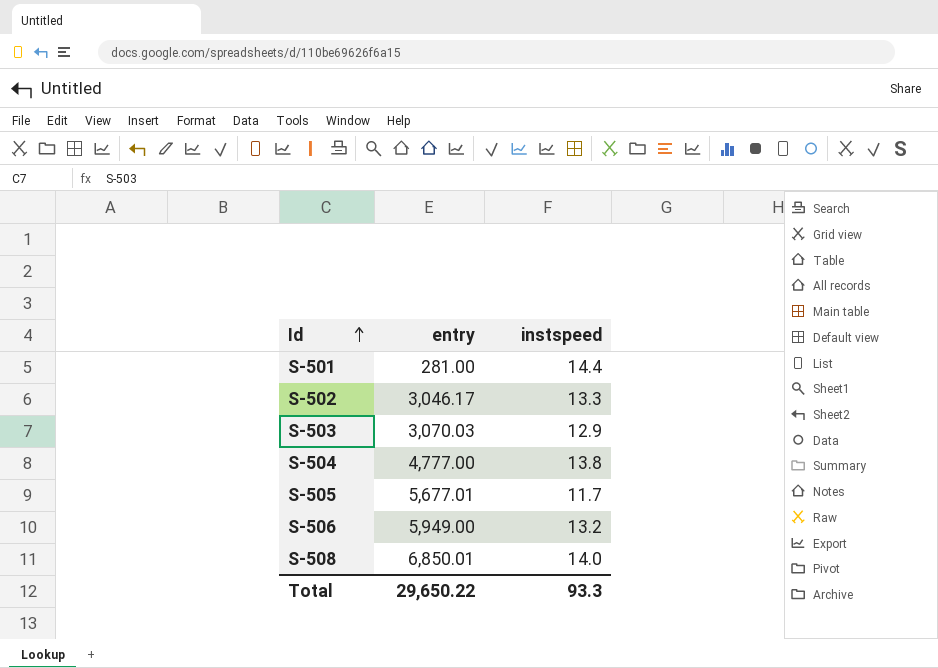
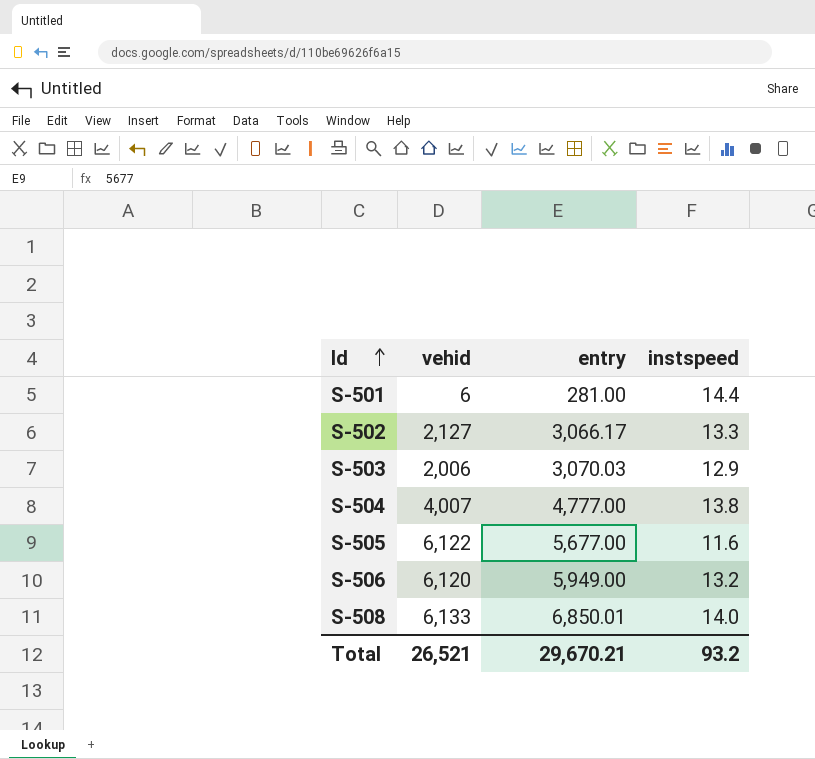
column vehid | position: none -> 2
S-502 | entry: 3,046.17 -> 3,066.17
S-505 | entry: 5,677.01 -> 5,677.00
S-505 | instspeed: 11.7 -> 11.6
Total | entry: 29,650.22 -> 29,670.21
Total | instspeed: 93.3 -> 93.2

